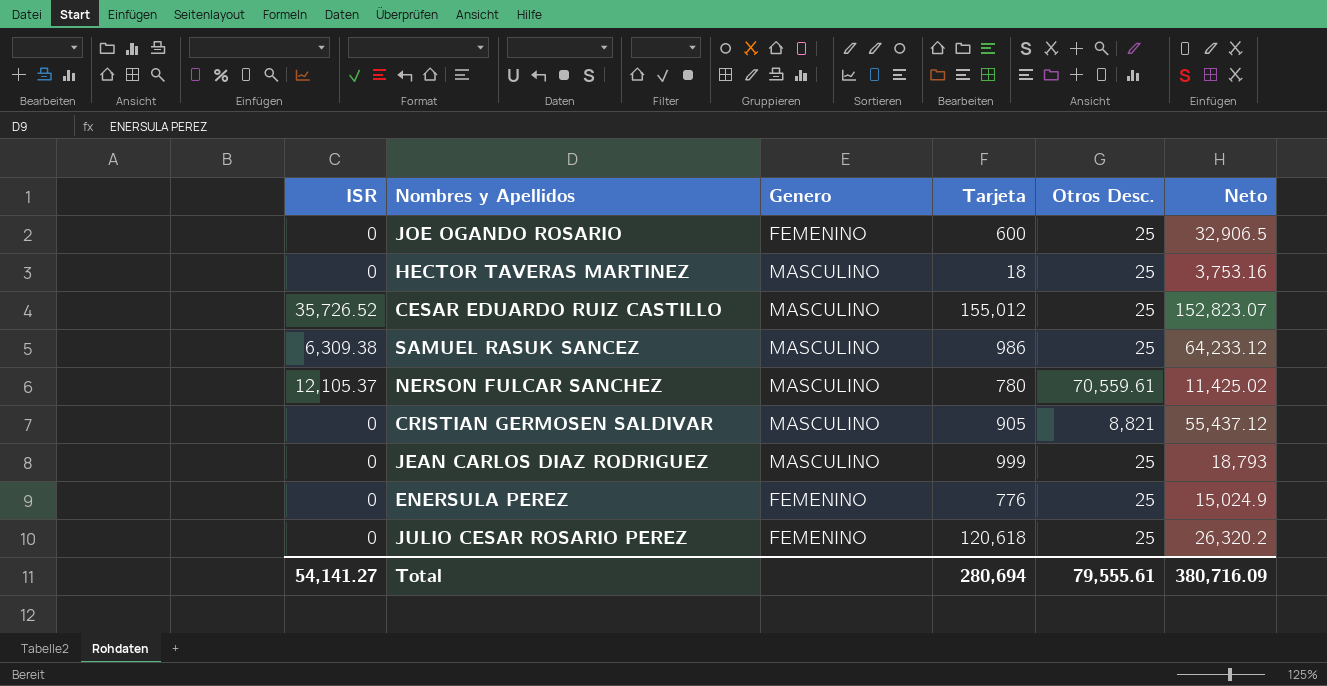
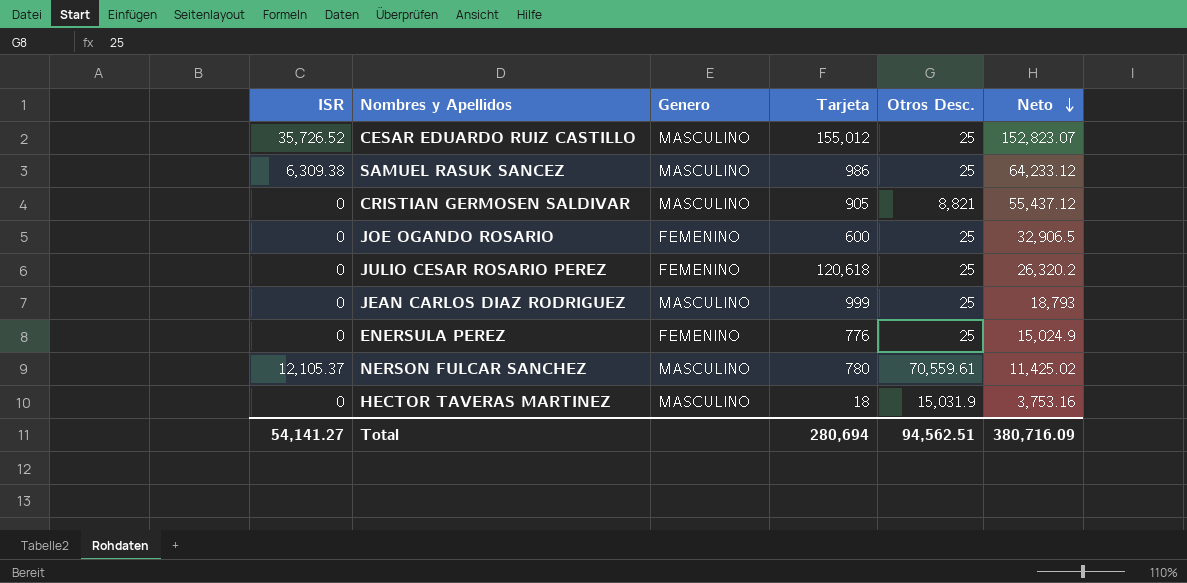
row order: none -> Neto descending
HECTOR TAVERAS MARTINEZ | Otros Desc.: 25 -> 15,031.9
Total | Otros Desc.: 79,555.61 -> 94,562.51

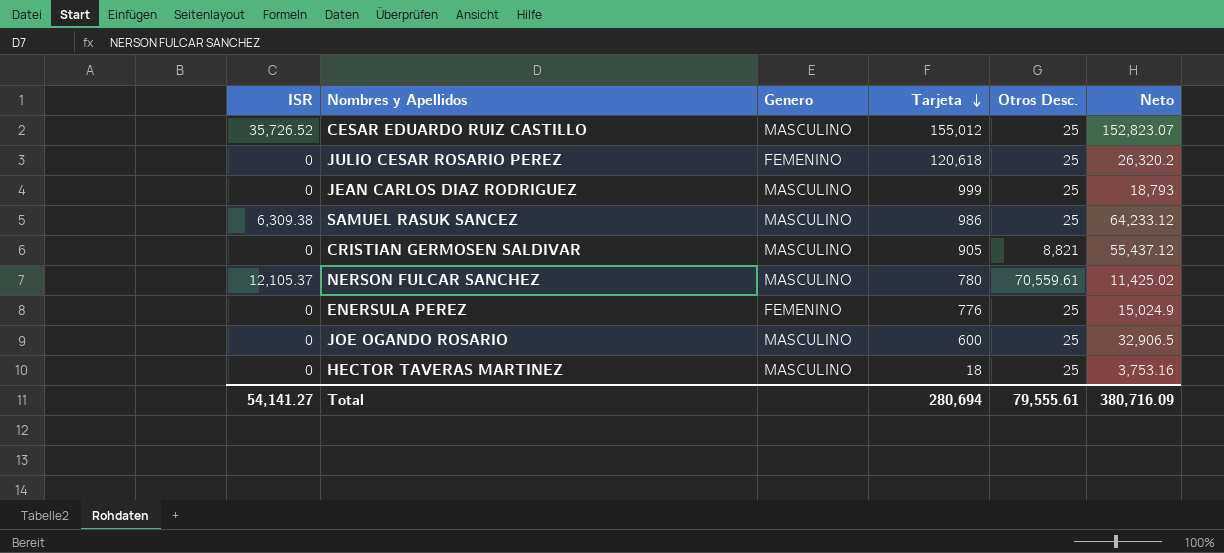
row order: Neto descending -> Tarjeta descending
JOE OGANDO ROSARIO | Genero: FEMENINO -> MASCULINO
HECTOR TAVERAS MARTINEZ | Otros Desc.: 15,031.9 -> 25
Total | Otros Desc.: 94,562.51 -> 79,555.61

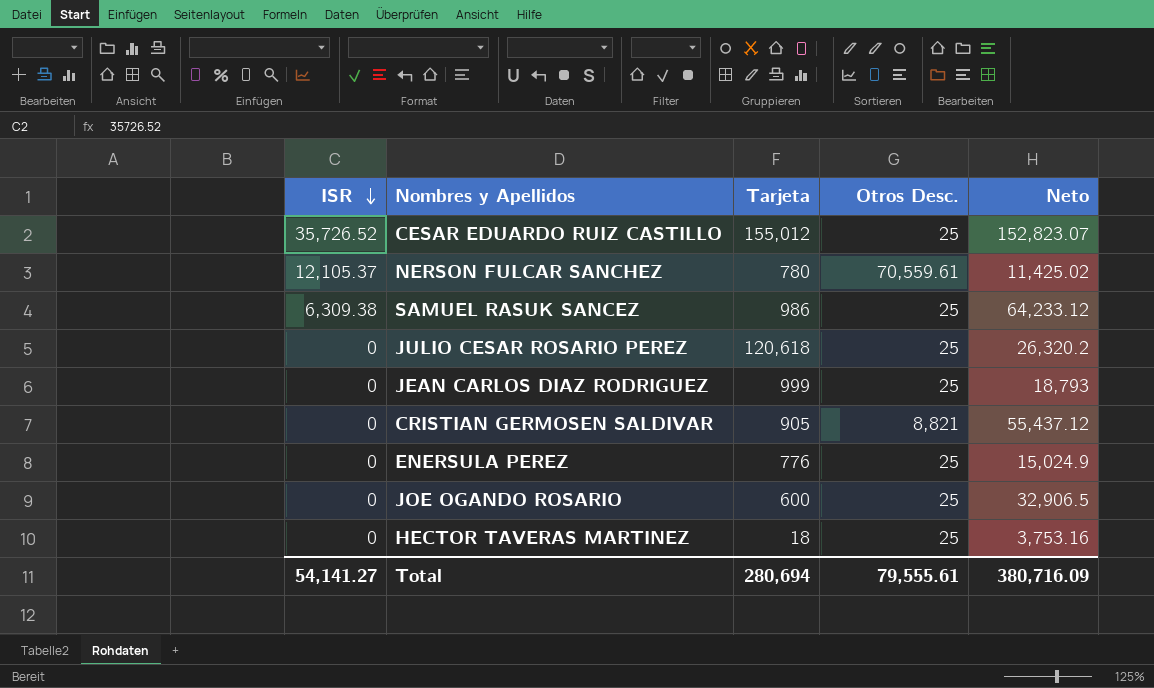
row order: Tarjeta descending -> ISR descending
column Genero | position: 3 -> none

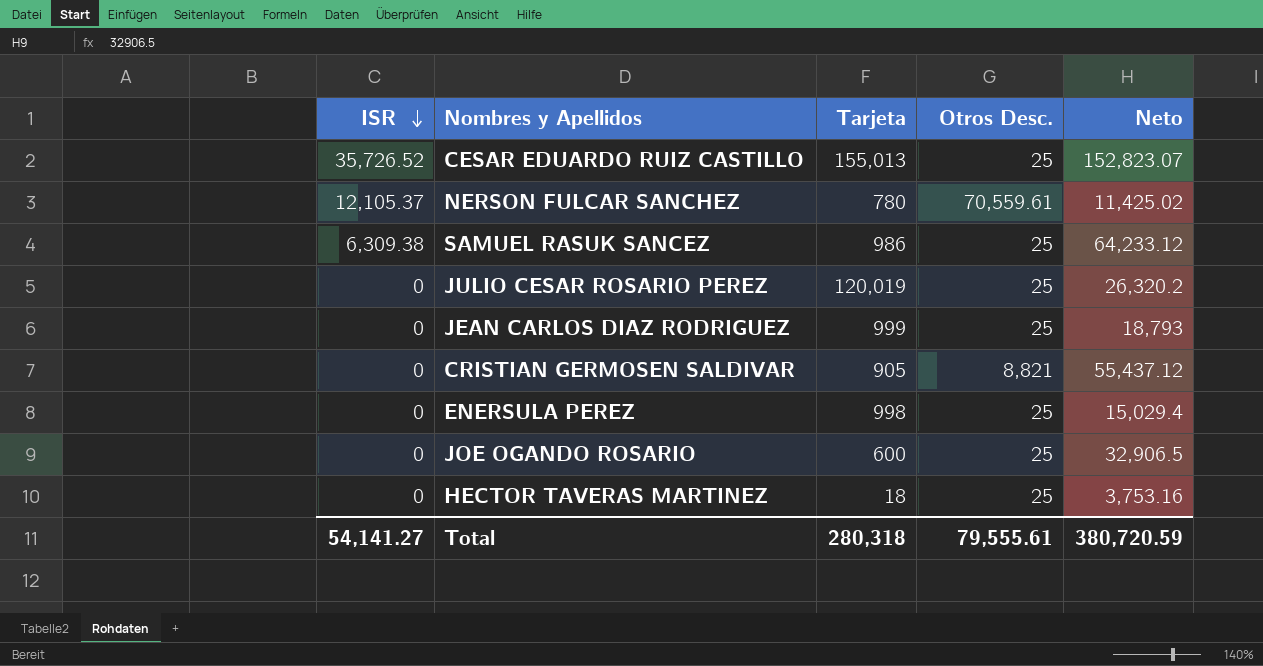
CESAR EDUARDO RUIZ CASTILLO | Tarjeta: 155,012 -> 155,013
JULIO CESAR ROSARIO PEREZ | Tarjeta: 120,618 -> 120,019
ENERSULA PEREZ | Tarjeta: 776 -> 998
ENERSULA PEREZ | Neto: 15,024.9 -> 15,029.4
Total | Tarjeta: 280,694 -> 280,318
Total | Neto: 380,716.09 -> 380,720.59

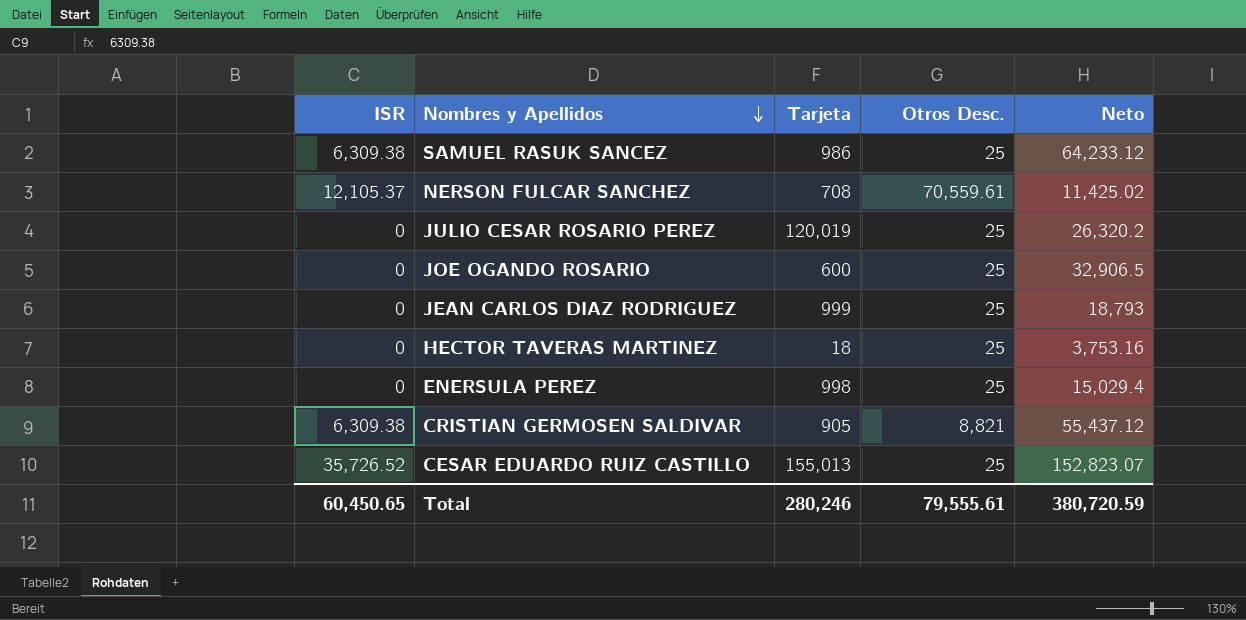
row order: ISR descending -> Nombres y Apellidos descending
NERSON FULCAR SANCHEZ | Tarjeta: 780 -> 708
CRISTIAN GERMOSEN SALDIVAR | ISR: 0 -> 6,309.38
Total | ISR: 54,141.27 -> 60,450.65
Total | Tarjeta: 280,318 -> 280,246

